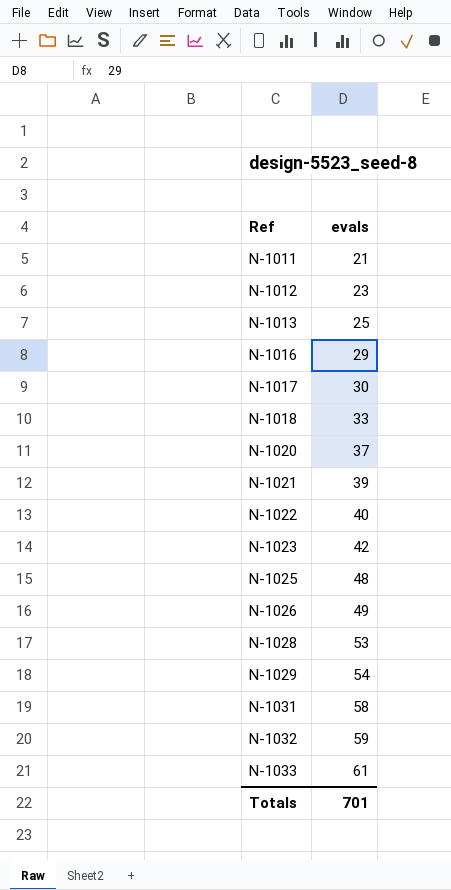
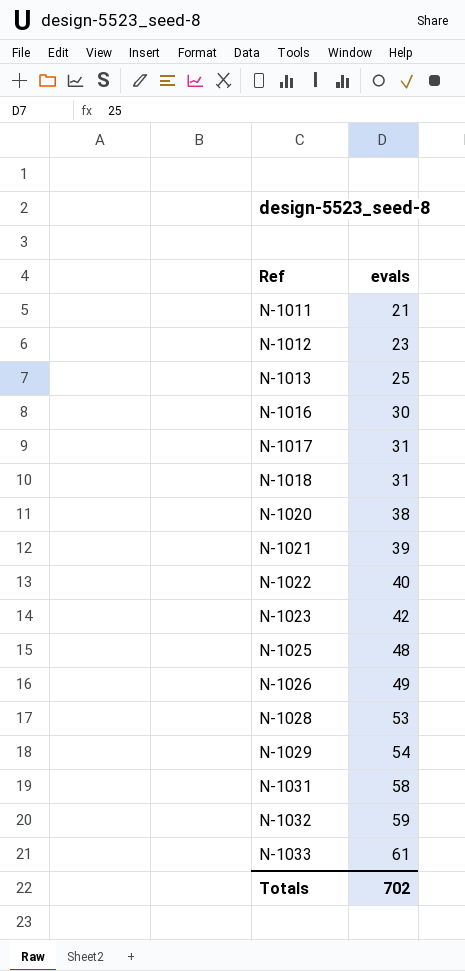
N-1016 | evals: 29 -> 30
N-1017 | evals: 30 -> 31
N-1018 | evals: 33 -> 31
N-1020 | evals: 37 -> 38
Totals | evals: 701 -> 702

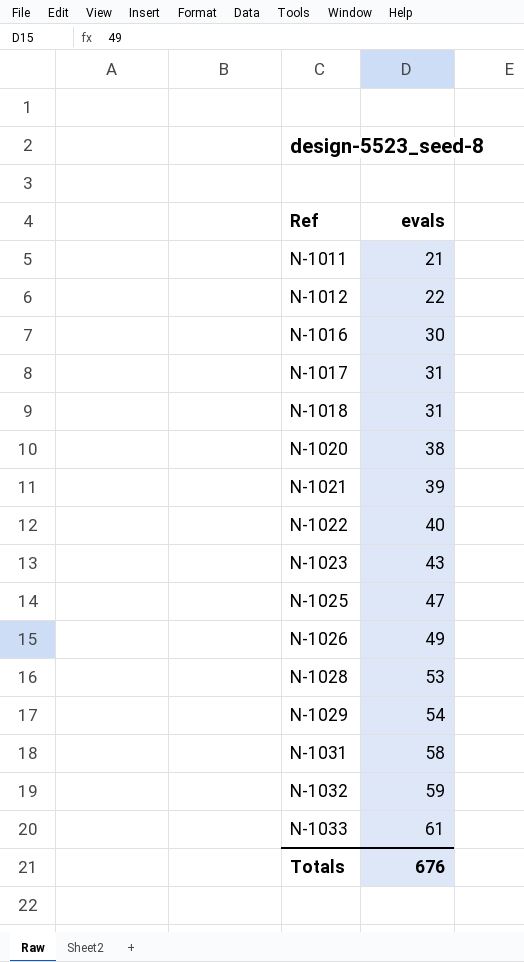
row N-1013: 25 -> none
N-1012 | evals: 23 -> 22
N-1023 | evals: 42 -> 43
N-1025 | evals: 48 -> 47
Totals | evals: 702 -> 676

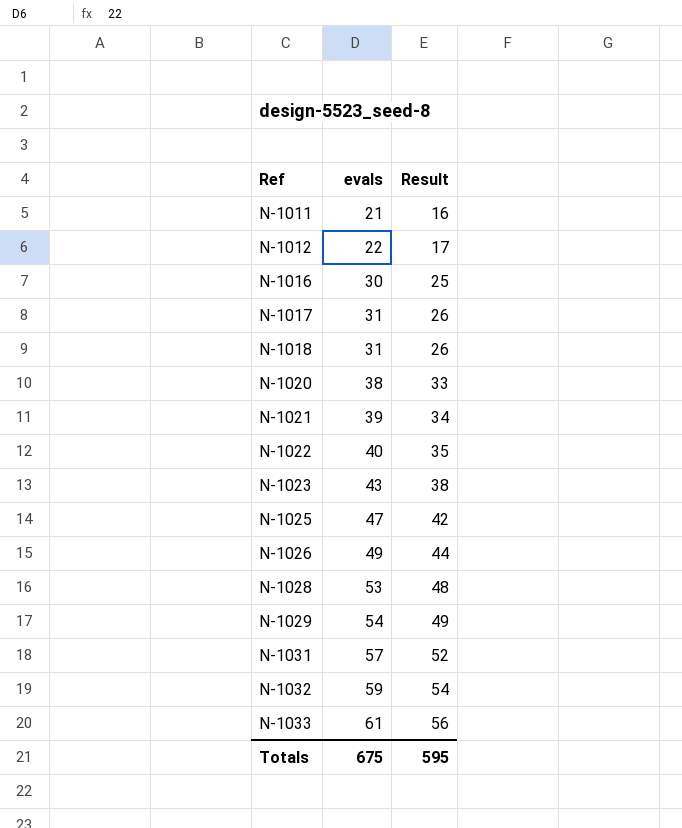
column Result | formula: none -> [evals] - 5
N-1031 | evals: 58 -> 57
Totals | evals: 676 -> 675

